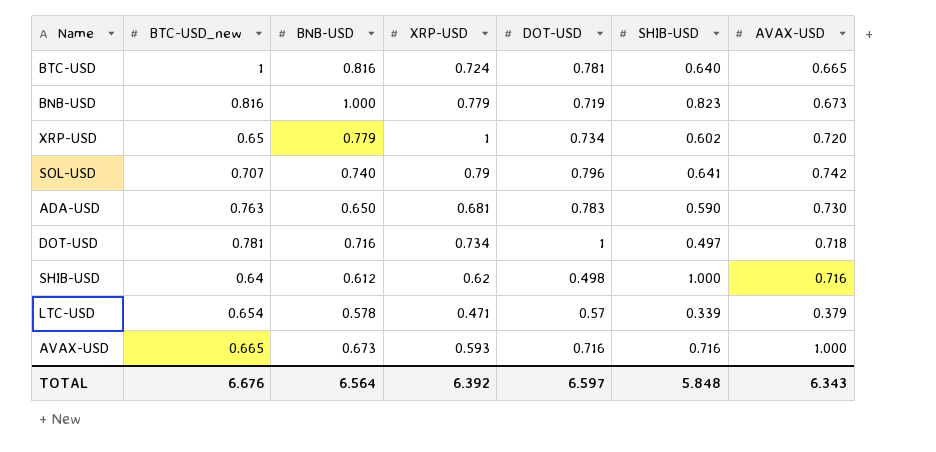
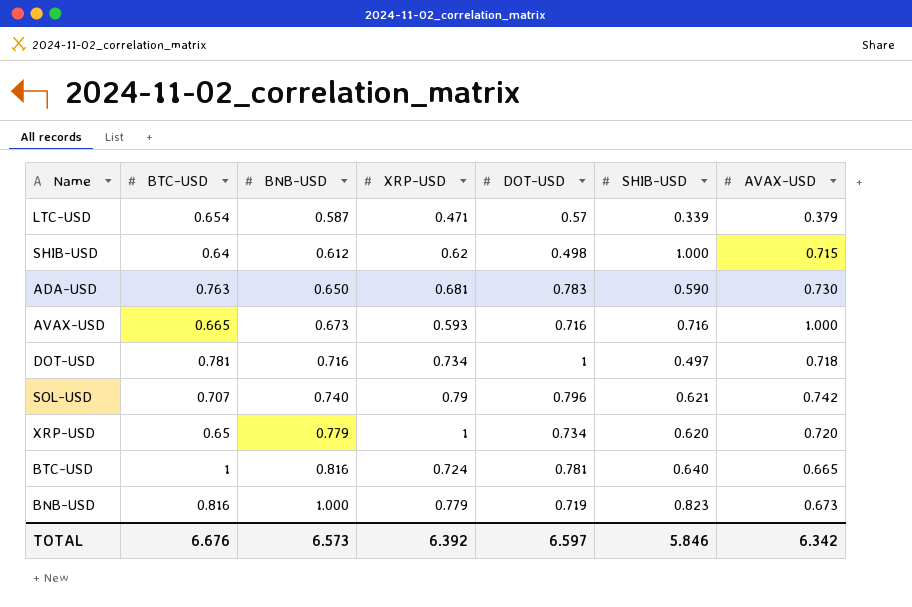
row order: none -> BNB-USD ascending
column name: BTC-USD_new -> BTC-USD
LTC-USD | BNB-USD: 0.578 -> 0.587
SHIB-USD | AVAX-USD: 0.716 -> 0.715
SOL-USD | SHIB-USD: 0.641 -> 0.621
XRP-USD | SHIB-USD: 0.602 -> 0.620
TOTAL | BNB-USD: 6.564 -> 6.573
TOTAL | SHIB-USD: 5.848 -> 5.846
TOTAL | AVAX-USD: 6.343 -> 6.342

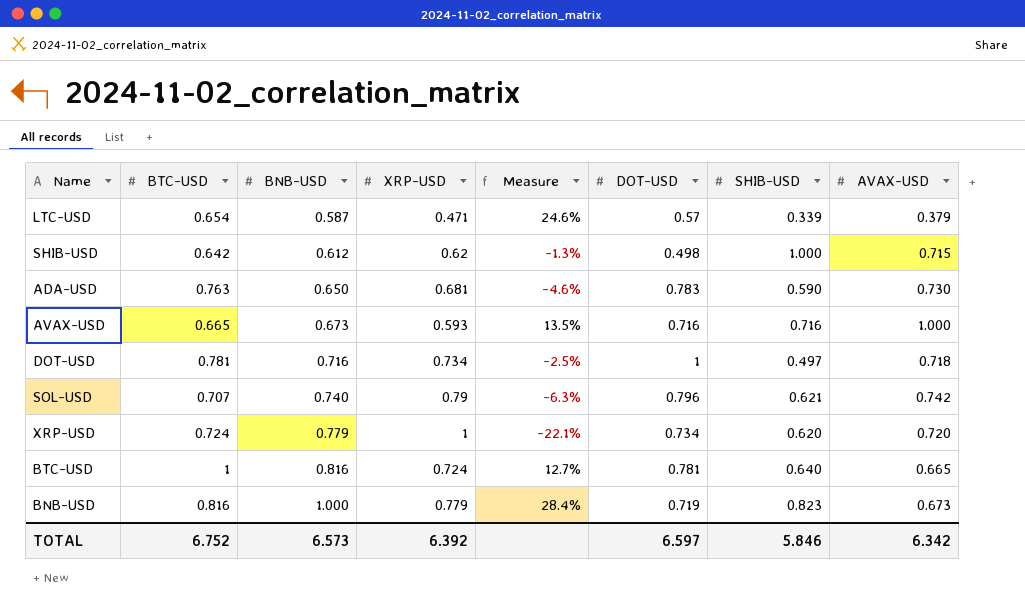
column Measure | formula: none -> ([BNB-USD] - [XRP-USD]) / [XRP-USD]
SHIB-USD | BTC-USD: 0.64 -> 0.642
XRP-USD | BTC-USD: 0.65 -> 0.724
TOTAL | BTC-USD: 6.676 -> 6.752

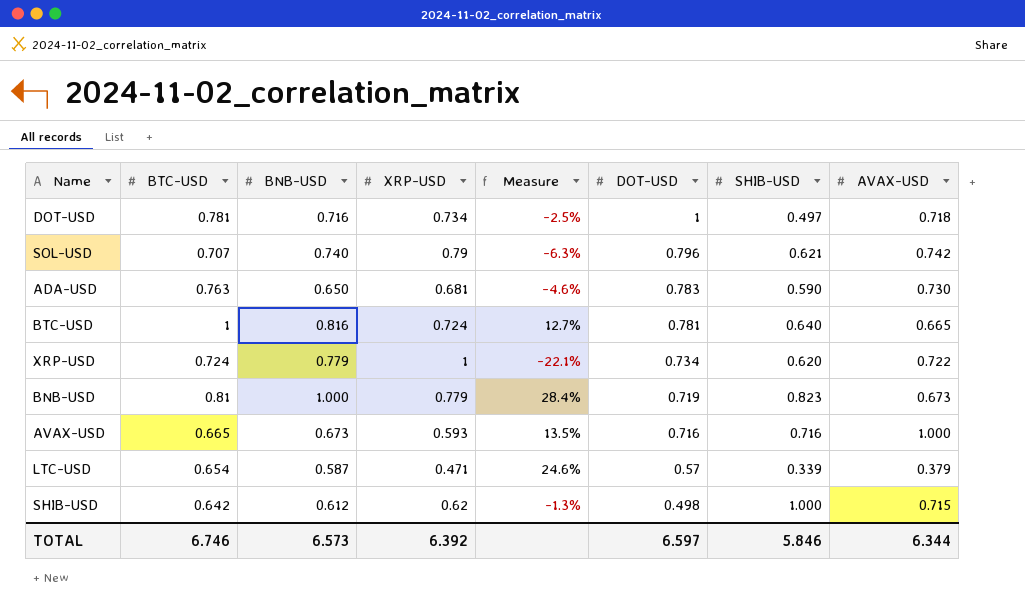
row order: BNB-USD ascending -> DOT-USD descending
XRP-USD | AVAX-USD: 0.720 -> 0.722
BNB-USD | BTC-USD: 0.816 -> 0.81
TOTAL | BTC-USD: 6.752 -> 6.746
TOTAL | AVAX-USD: 6.342 -> 6.344

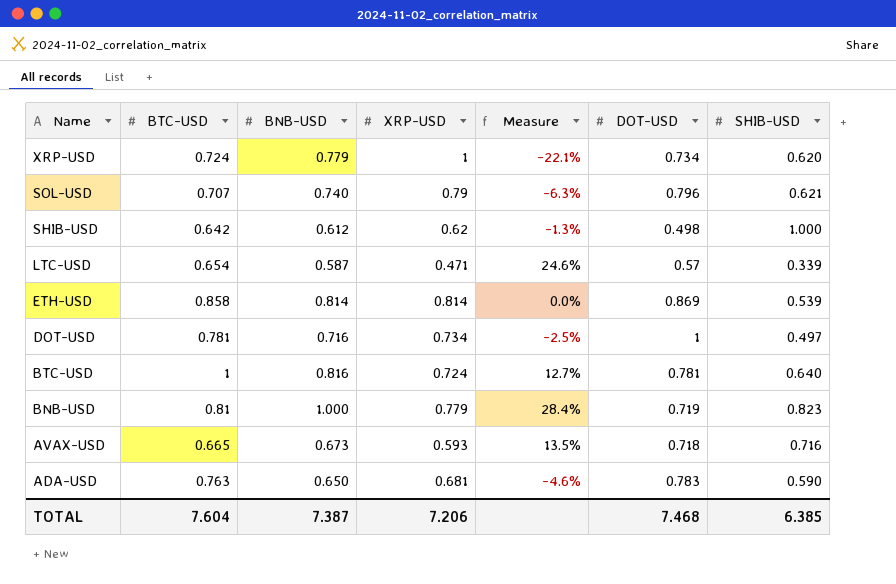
row order: DOT-USD descending -> Name descending
column AVAX-USD | position: 8 -> none
row ETH-USD: none -> 0.858 | 0.814 | 0.814 | 0.0% | 0.869 | 0.539
AVAX-USD | DOT-USD: 0.716 -> 0.718
TOTAL | BTC-USD: 6.746 -> 7.604
TOTAL | BNB-USD: 6.573 -> 7.387
TOTAL | XRP-USD: 6.392 -> 7.206
TOTAL | DOT-USD: 6.597 -> 7.468
TOTAL | SHIB-USD: 5.846 -> 6.385

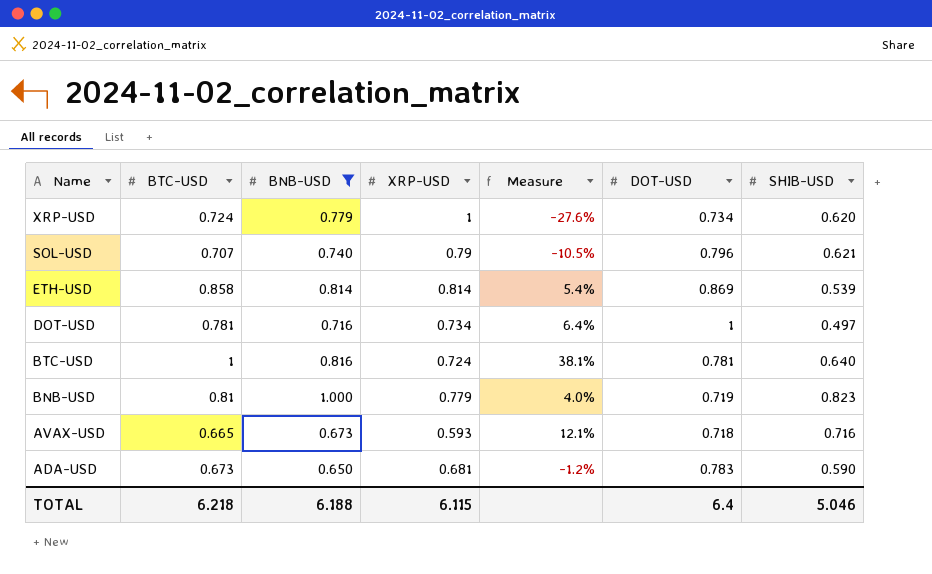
filter: none -> BNB-USD >= 0.650
column Measure | formula: ([BNB-USD] - [XRP-USD]) / [XRP-USD] -> ([BTC-USD] - [XRP-USD]) / [XRP-USD]
ADA-USD | BTC-USD: 0.763 -> 0.673
TOTAL | BTC-USD: 7.604 -> 6.218
TOTAL | BNB-USD: 7.387 -> 6.188
TOTAL | XRP-USD: 7.206 -> 6.115
TOTAL | DOT-USD: 7.468 -> 6.4
TOTAL | SHIB-USD: 6.385 -> 5.046

